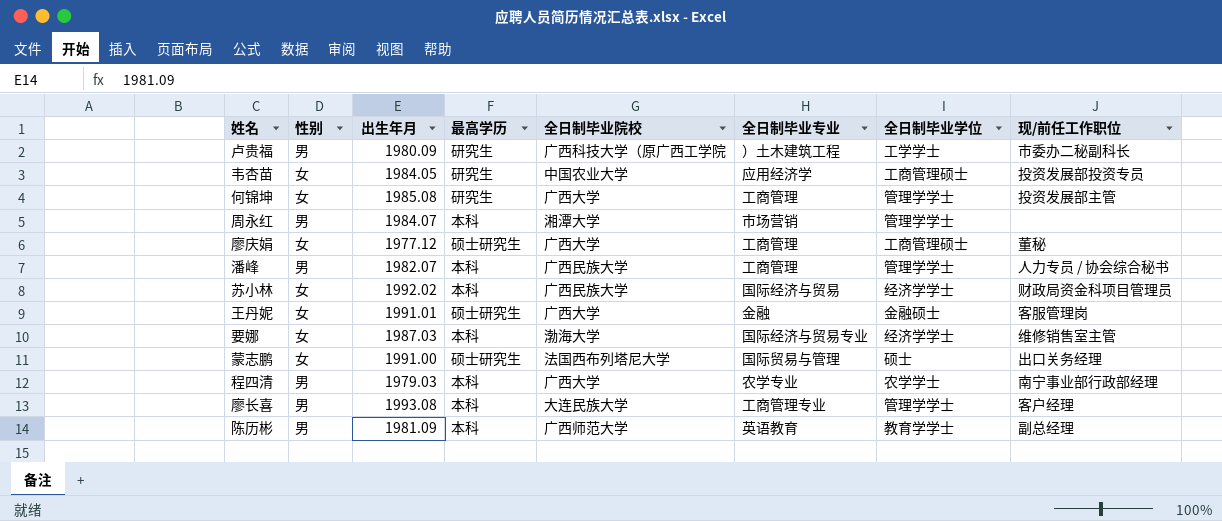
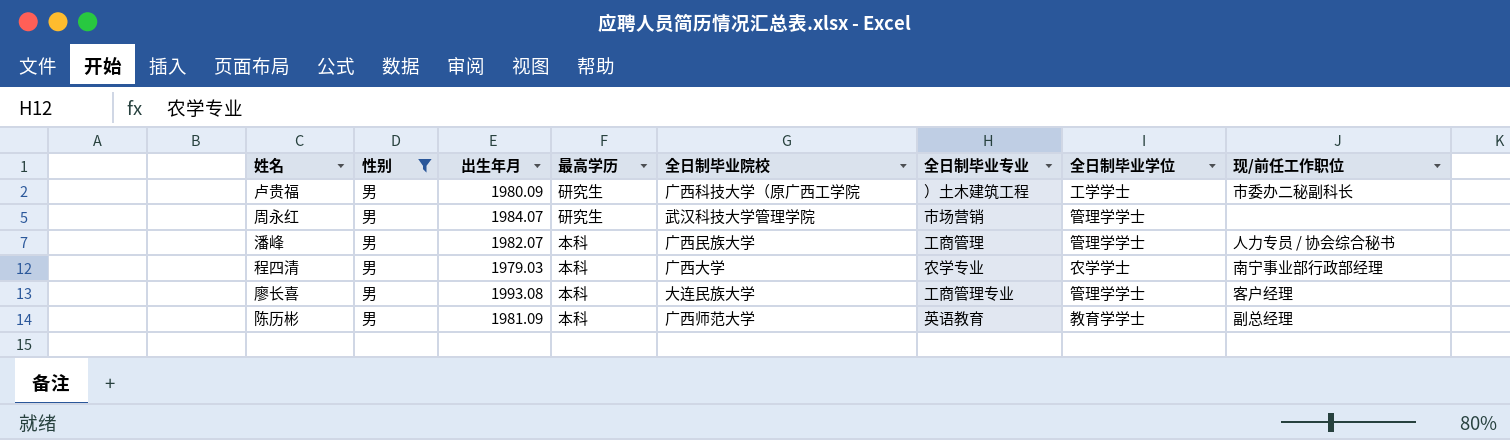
filter: none -> 性别 = 男
周永红 | 最高学历: 本科 -> 研究生
周永红 | 全日制毕业院校: 湘潭大学 -> 武汉科技大学管理学院

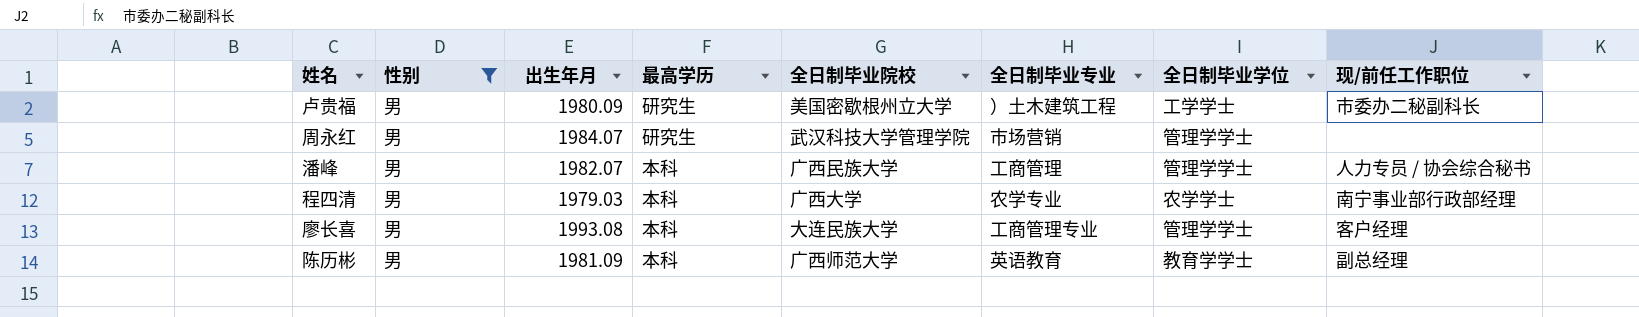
卢贵福 | 全日制毕业院校: 广西科技大学（原广西工学院 -> 美国密歇根州立大学

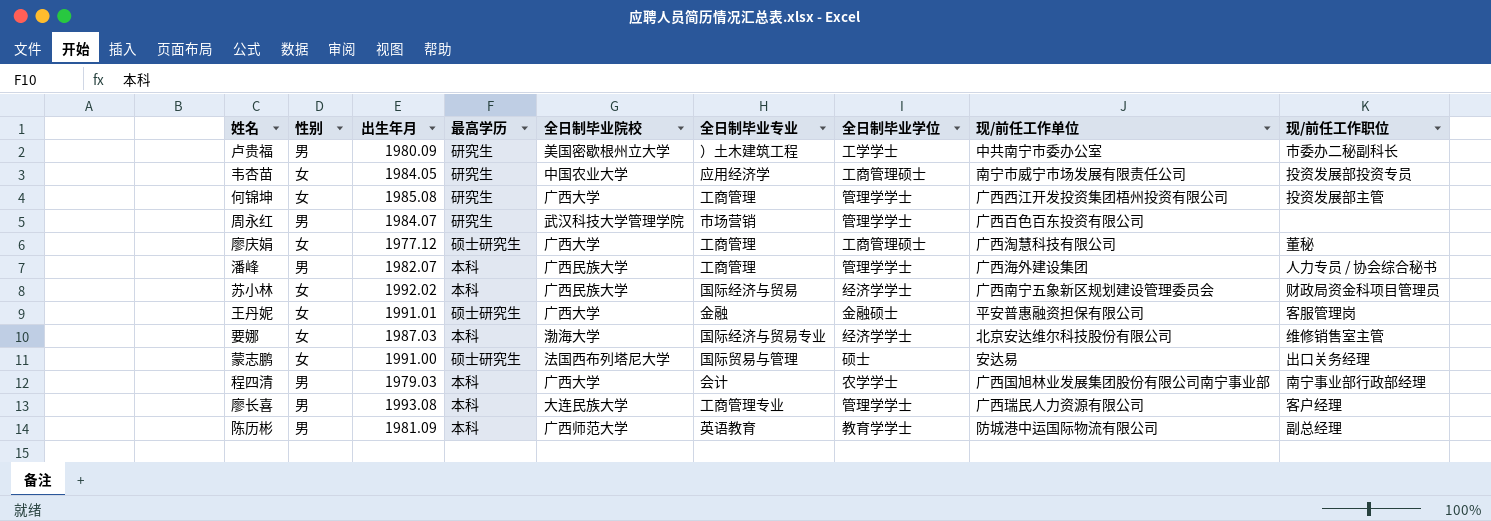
filter: 性别 = 男 -> none
column 现/前任工作单位 | position: none -> 8
程四清 | 全日制毕业专业: 农学专业 -> 会计

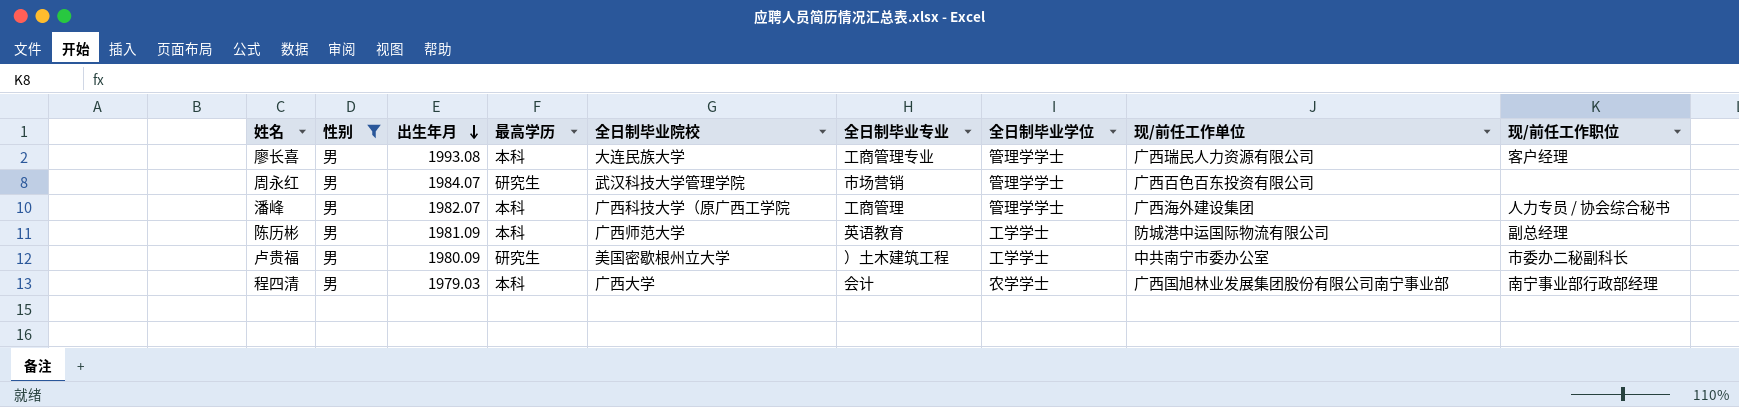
filter: none -> 性别 = 男
row order: none -> 出生年月 descending
潘峰 | 全日制毕业院校: 广西民族大学 -> 广西科技大学（原广西工学院
陈历彬 | 全日制毕业学位: 教育学学士 -> 工学学士

